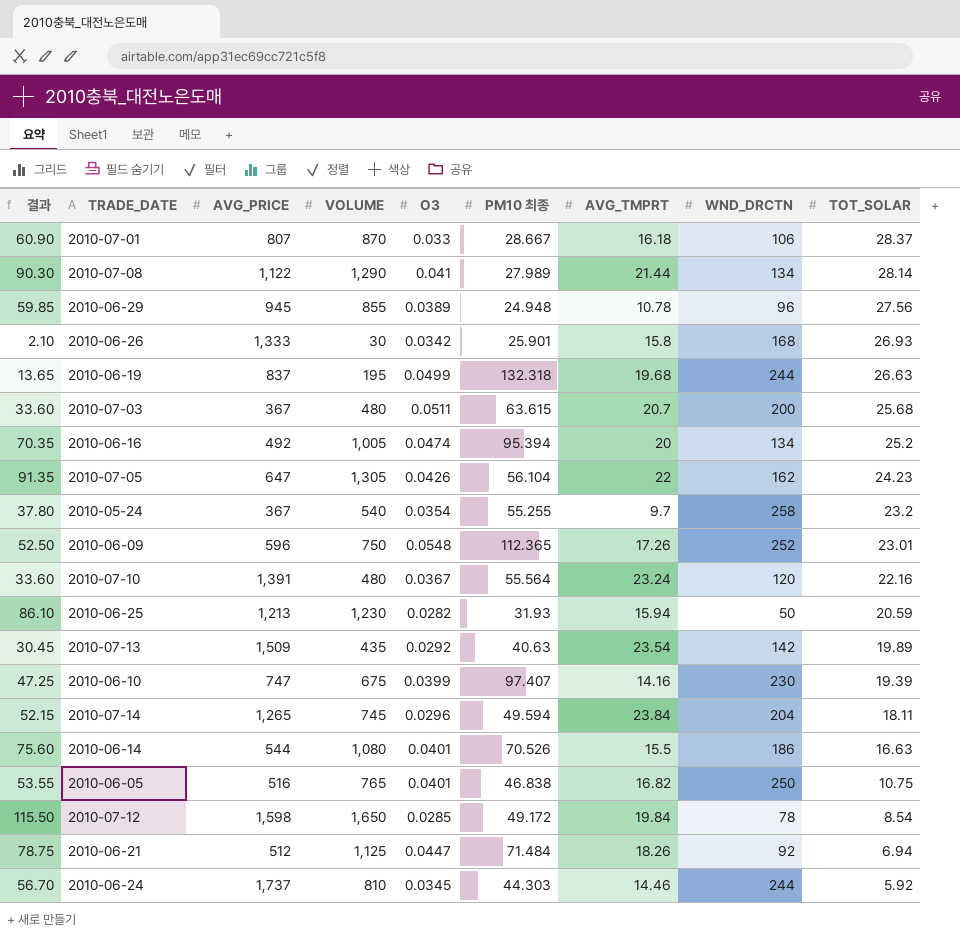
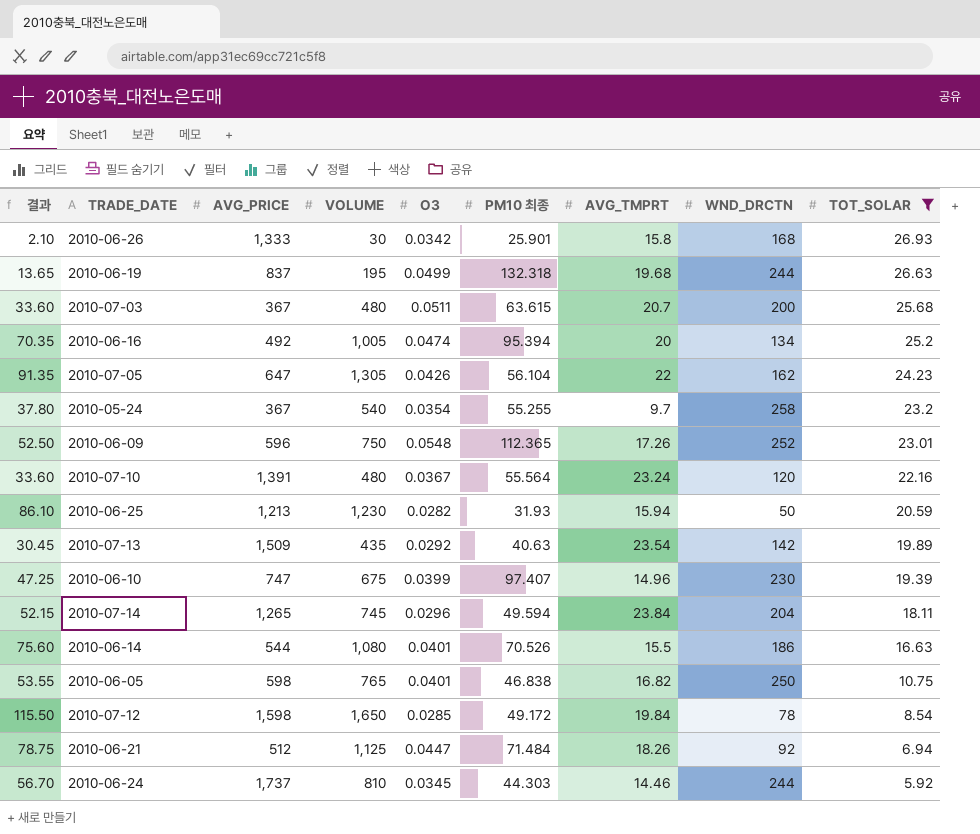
filter: none -> TOT_SOLAR <= 26.93
2010-06-10 | AVG_TMPRT: 14.16 -> 14.96
2010-06-05 | AVG_PRICE: 516 -> 598

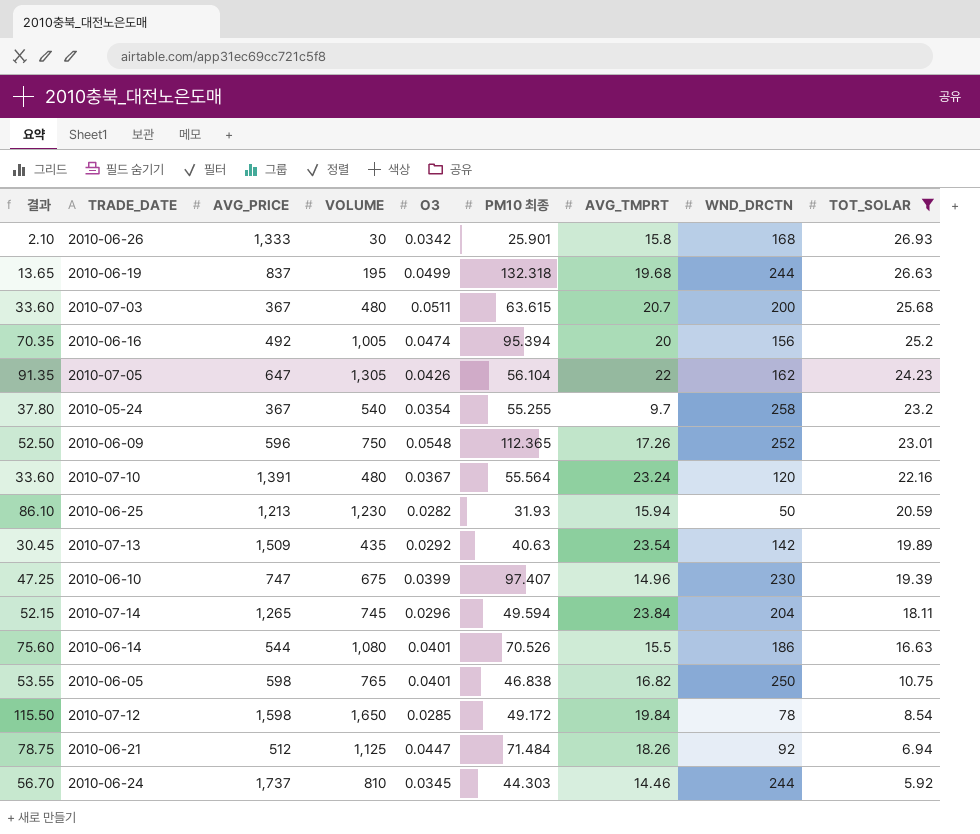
2010-06-16 | WND_DRCTN: 134 -> 156

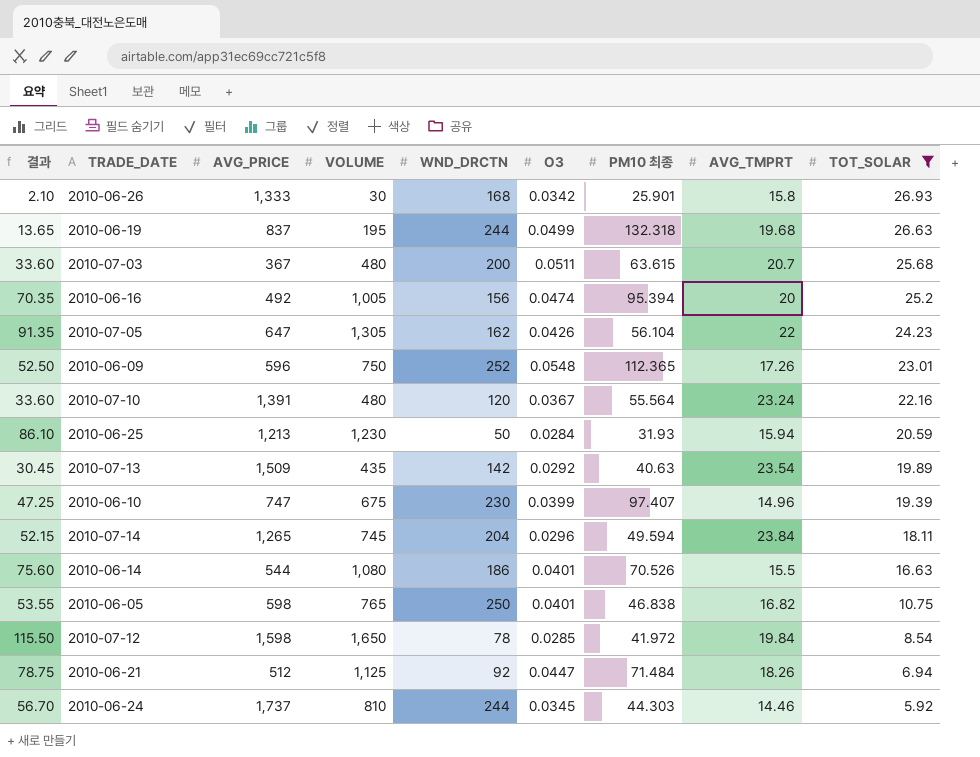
column WND_DRCTN | position: 8 -> 5
row 2010-05-24: 37.80 | 367 | 540 | 0.0354 | 55.255 | 9.7 | 258 | 23.2 -> none
2010-06-25 | O3: 0.0282 -> 0.0284
2010-07-12 | PM10 최종: 49.172 -> 41.972

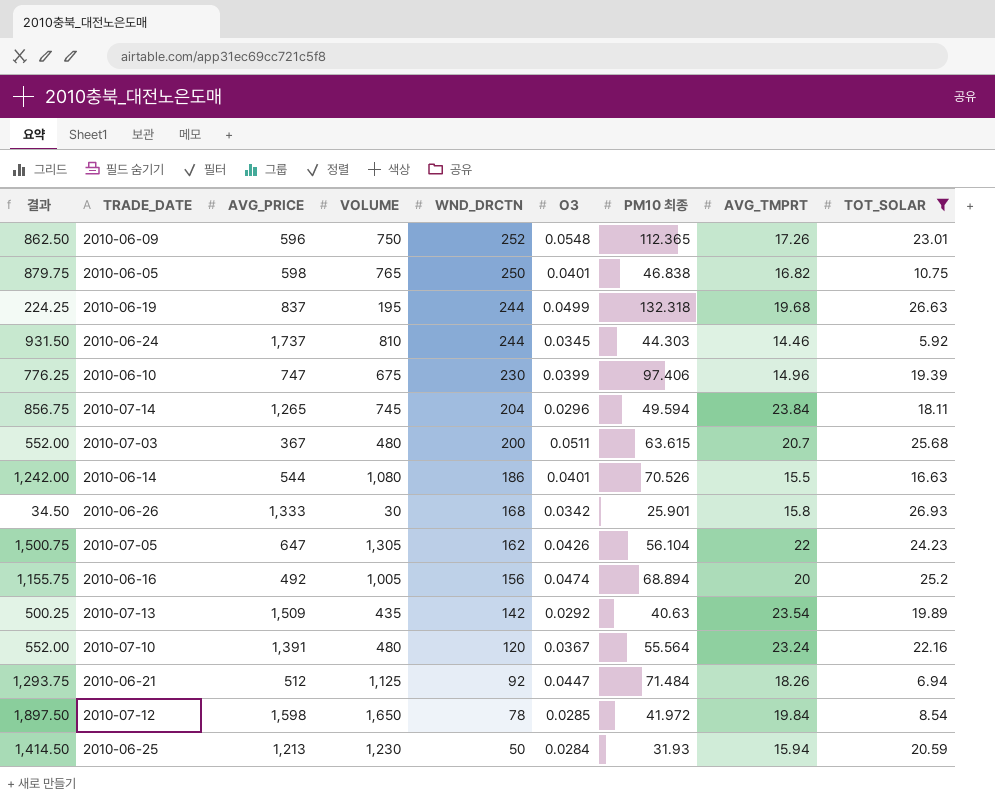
row order: TOT_SOLAR descending -> WND_DRCTN descending
column 결과 | formula: [VOLUME] * 0.07 -> [VOLUME] * 1.15
2010-06-10 | PM10 최종: 97.407 -> 97.406
2010-06-16 | PM10 최종: 95.394 -> 68.894

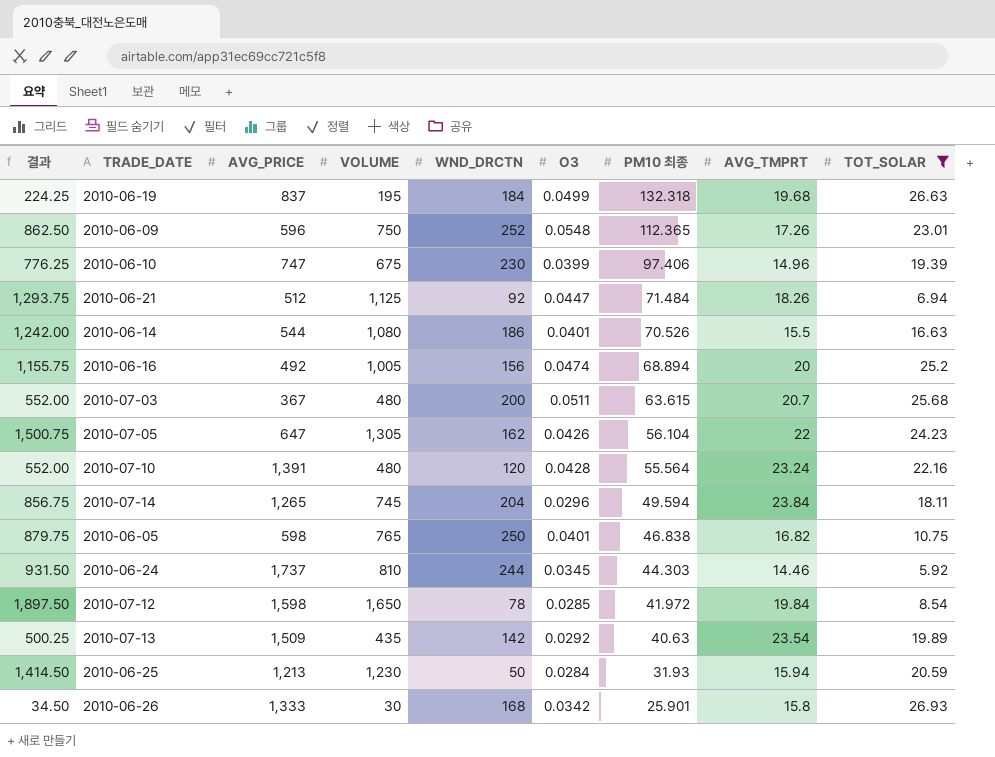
row order: WND_DRCTN descending -> PM10 최종 descending
2010-06-19 | WND_DRCTN: 244 -> 184
2010-07-10 | O3: 0.0367 -> 0.0428

